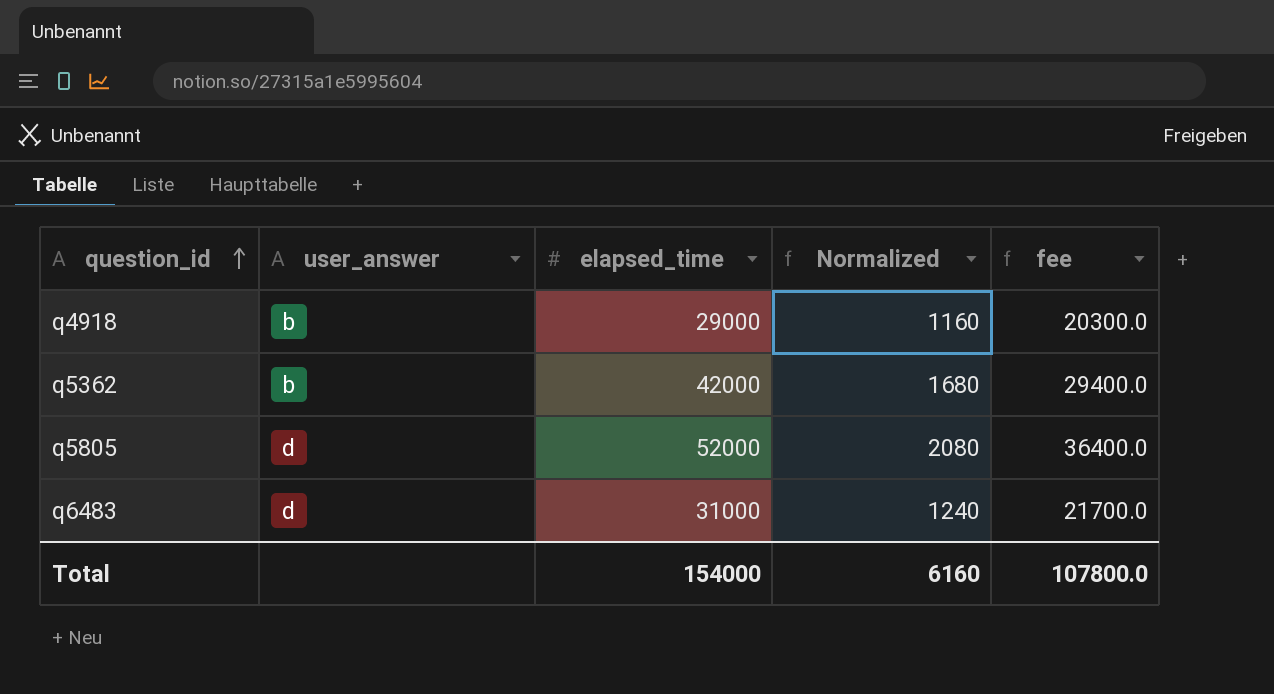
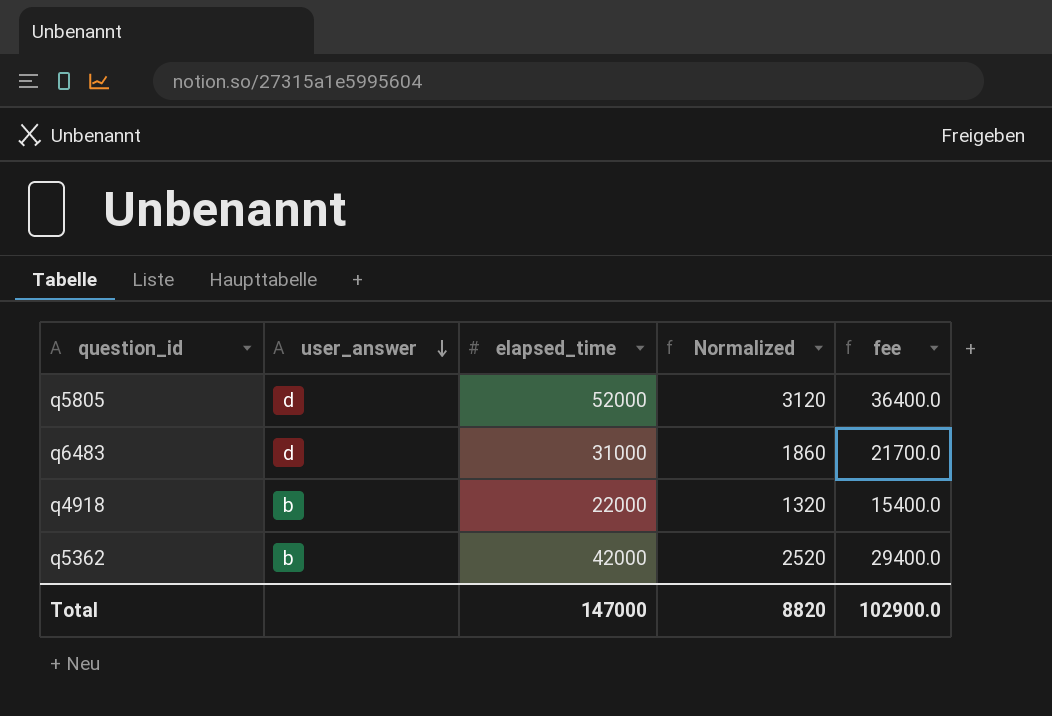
row order: question_id ascending -> user_answer descending
column Normalized | formula: [elapsed_time] * 0.04 -> [elapsed_time] * 0.06
q4918 | elapsed_time: 29000 -> 22000
q4918 | fee: 20300.0 -> 15400.0
Total | elapsed_time: 154000 -> 147000
Total | Normalized: 6160 -> 8820
Total | fee: 107800.0 -> 102900.0

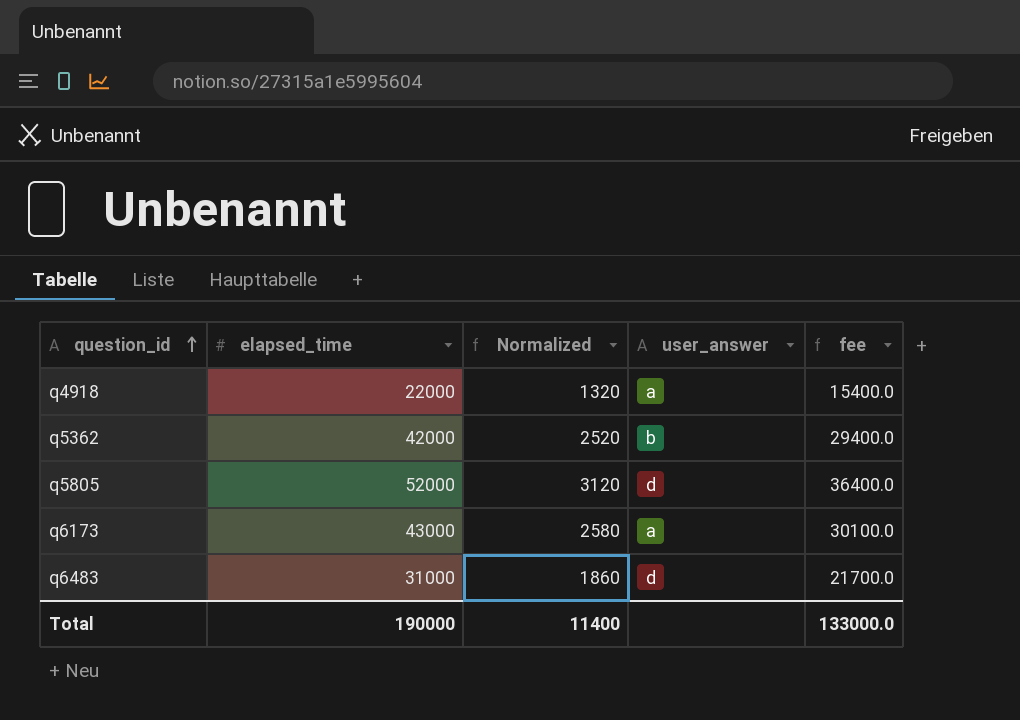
row order: user_answer descending -> question_id ascending
column user_answer | position: 2 -> 4
q4918 | user_answer: b -> a
row q6173: none -> 43000 | 2580 | a | 30100.0
Total | elapsed_time: 147000 -> 190000
Total | Normalized: 8820 -> 11400
Total | fee: 102900.0 -> 133000.0

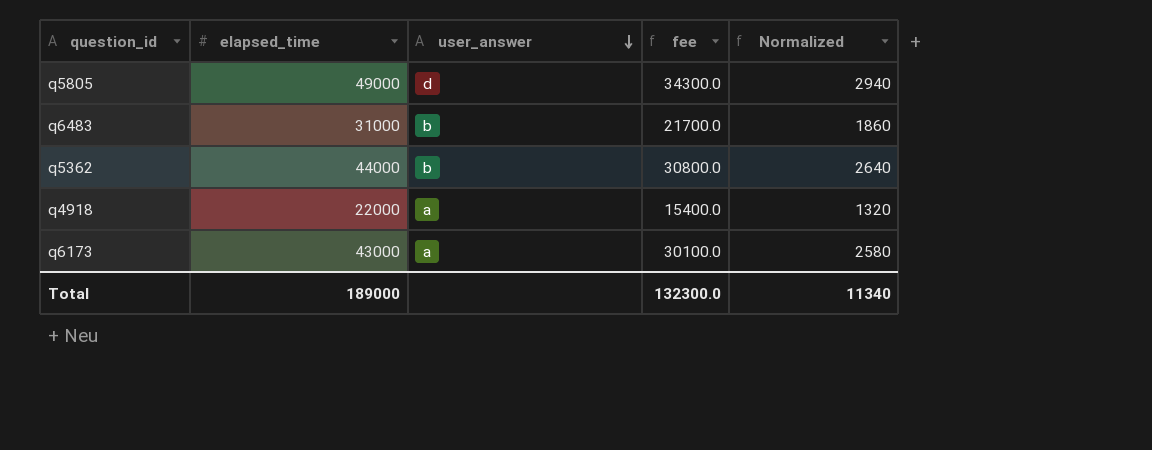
row order: question_id ascending -> user_answer descending
column Normalized | position: 3 -> 5
q5805 | elapsed_time: 52000 -> 49000
q5805 | fee: 36400.0 -> 34300.0
q5805 | Normalized: 3120 -> 2940
q6483 | user_answer: d -> b
q5362 | elapsed_time: 42000 -> 44000
q5362 | fee: 29400.0 -> 30800.0
q5362 | Normalized: 2520 -> 2640
Total | elapsed_time: 190000 -> 189000
Total | fee: 133000.0 -> 132300.0
Total | Normalized: 11400 -> 11340

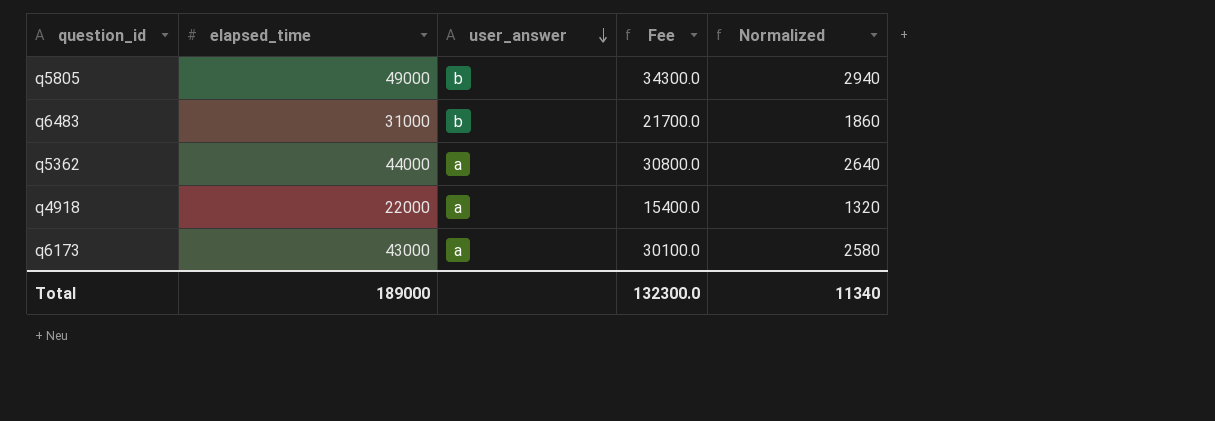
column name: fee -> Fee
q5805 | user_answer: d -> b
q5362 | user_answer: b -> a

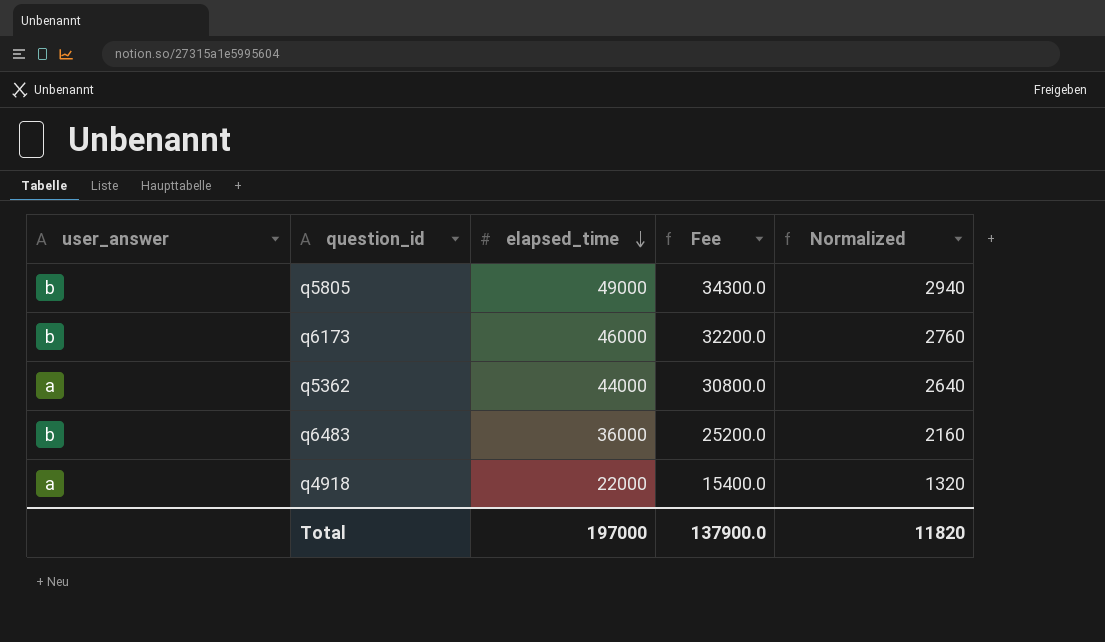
row order: user_answer descending -> elapsed_time descending
column user_answer | position: 3 -> 1
q6173 | user_answer: a -> b
q6173 | elapsed_time: 43000 -> 46000
q6173 | Fee: 30100.0 -> 32200.0
q6173 | Normalized: 2580 -> 2760
q6483 | elapsed_time: 31000 -> 36000
q6483 | Fee: 21700.0 -> 25200.0
q6483 | Normalized: 1860 -> 2160
Total | elapsed_time: 189000 -> 197000
Total | Fee: 132300.0 -> 137900.0
Total | Normalized: 11340 -> 11820

